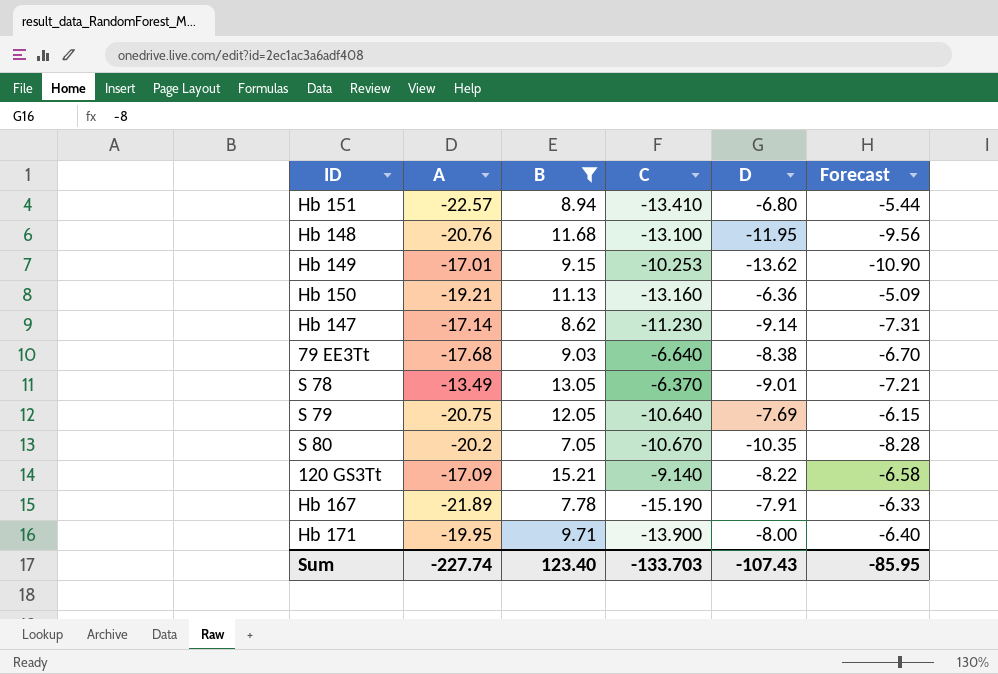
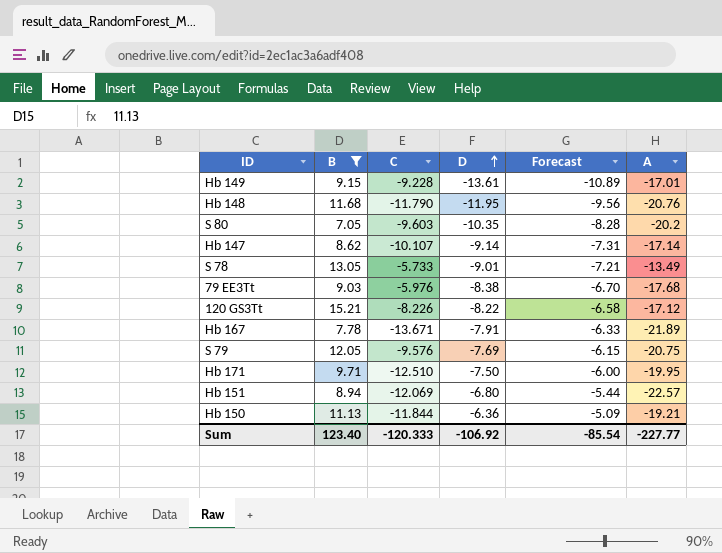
row order: none -> D ascending
column A | position: 2 -> 6
Hb 149 | C: -10.253 -> -9.228
Hb 149 | D: -13.62 -> -13.61
Hb 149 | Forecast: -10.90 -> -10.89
Hb 148 | C: -13.100 -> -11.790
S 80 | C: -10.670 -> -9.603
Hb 147 | C: -11.230 -> -10.107
S 78 | C: -6.370 -> -5.733
79 EE3Tt | C: -6.640 -> -5.976
120 GS3Tt | C: -9.140 -> -8.226
120 GS3Tt | A: -17.09 -> -17.12
Hb 167 | C: -15.190 -> -13.671
S 79 | C: -10.640 -> -9.576
Hb 171 | C: -13.900 -> -12.510
Hb 171 | D: -8.00 -> -7.50
Hb 171 | Forecast: -6.40 -> -6.00
Hb 151 | C: -13.410 -> -12.069
Hb 150 | C: -13.160 -> -11.844
Sum | C: -133.703 -> -120.333
Sum | D: -107.43 -> -106.92
Sum | Forecast: -85.95 -> -85.54
Sum | A: -227.74 -> -227.77

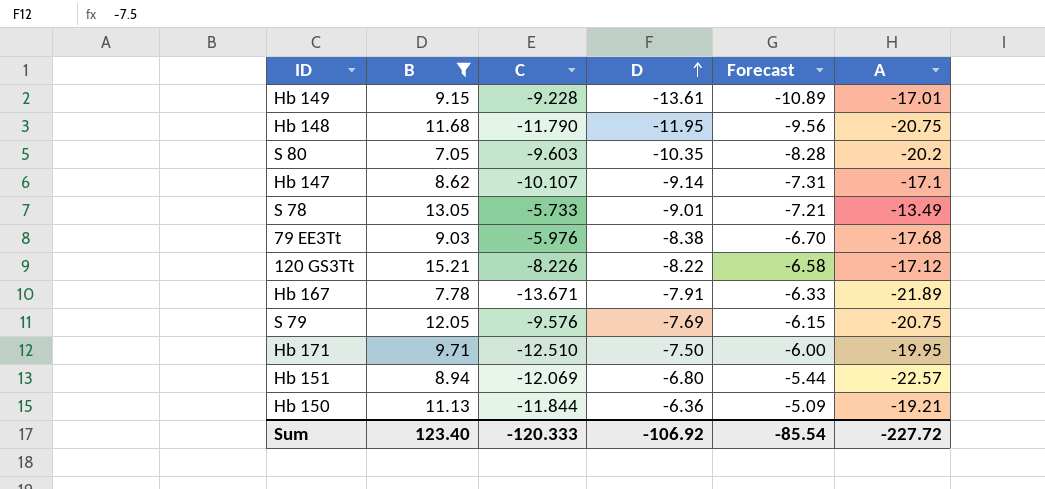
Hb 148 | A: -20.76 -> -20.75
Hb 147 | A: -17.14 -> -17.1
Sum | A: -227.77 -> -227.72

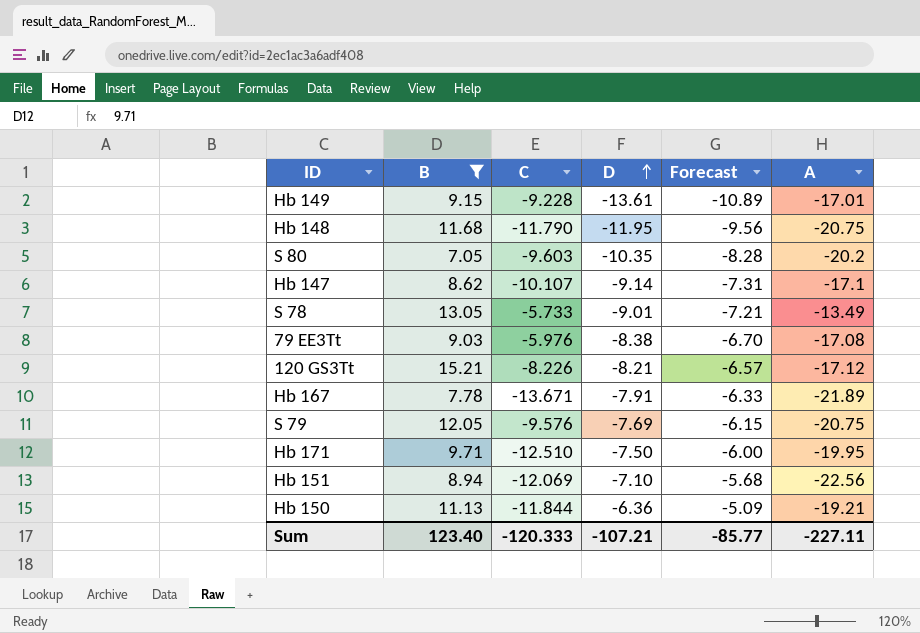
79 EE3Tt | A: -17.68 -> -17.08
120 GS3Tt | D: -8.22 -> -8.21
120 GS3Tt | Forecast: -6.58 -> -6.57
Hb 151 | D: -6.80 -> -7.10
Hb 151 | Forecast: -5.44 -> -5.68
Hb 151 | A: -22.57 -> -22.56
Sum | D: -106.92 -> -107.21
Sum | Forecast: -85.54 -> -85.77
Sum | A: -227.72 -> -227.11

